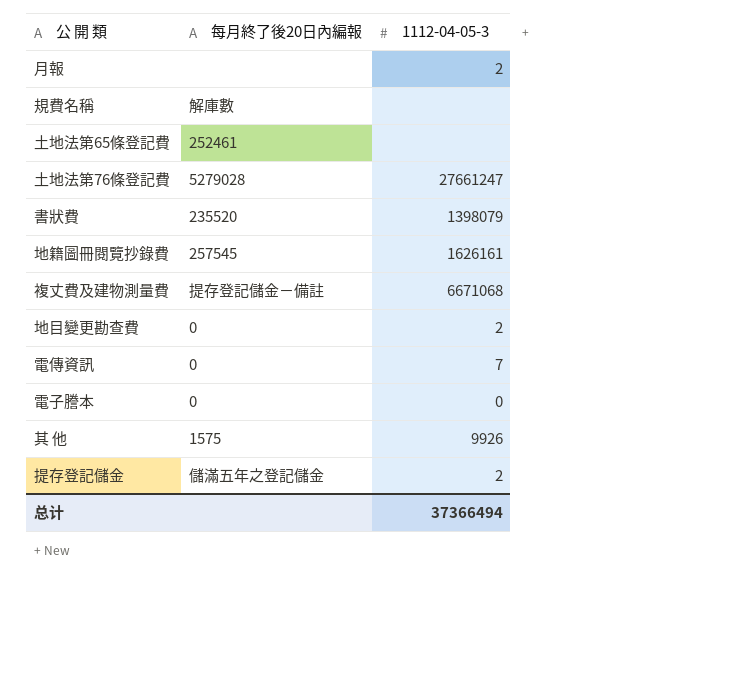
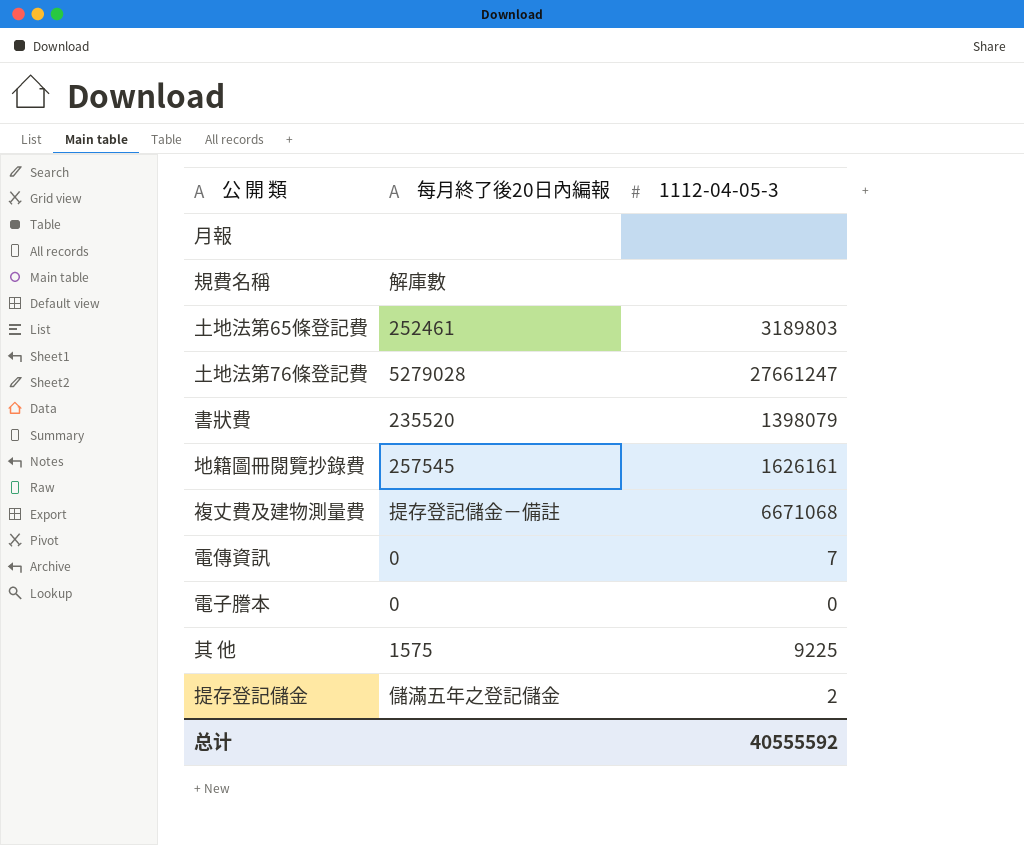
row 地目變更勘查費: 0 | 2 -> none
月報 | 1112-04-05-3: 2 -> none
土地法第65條登記費 | 1112-04-05-3: none -> 3189803
其 他 | 1112-04-05-3: 9926 -> 9225
总计 | 1112-04-05-3: 37366494 -> 40555592

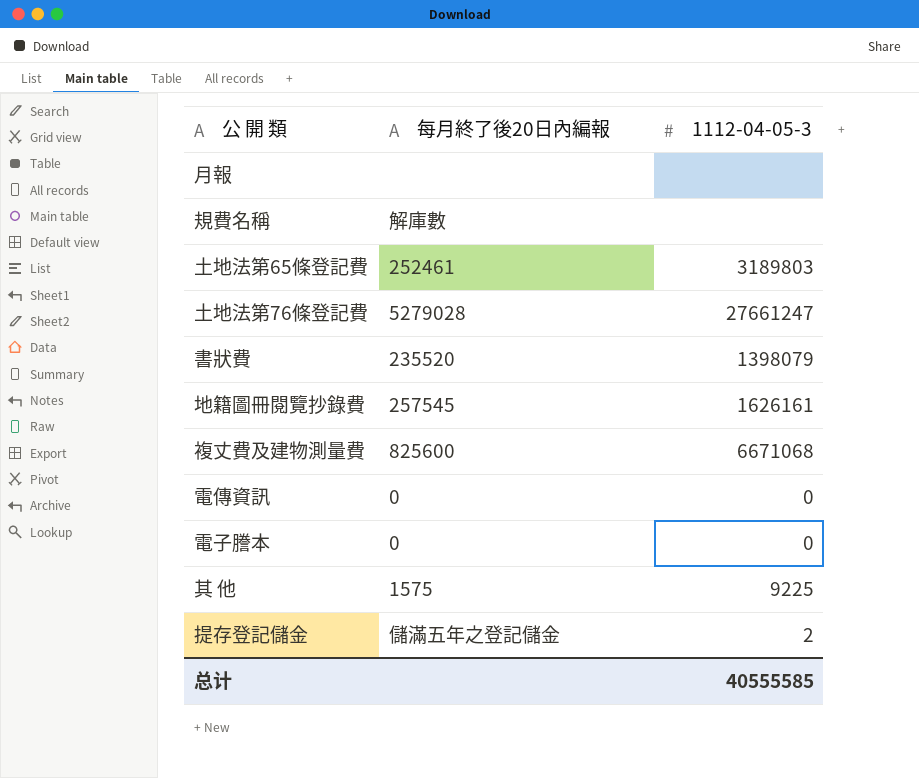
複丈費及建物測量費 | 每月終了後20日內編報: 提存登記儲金－備註 -> 825600
電傳資訊 | 1112-04-05-3: 7 -> 0
总计 | 1112-04-05-3: 40555592 -> 40555585

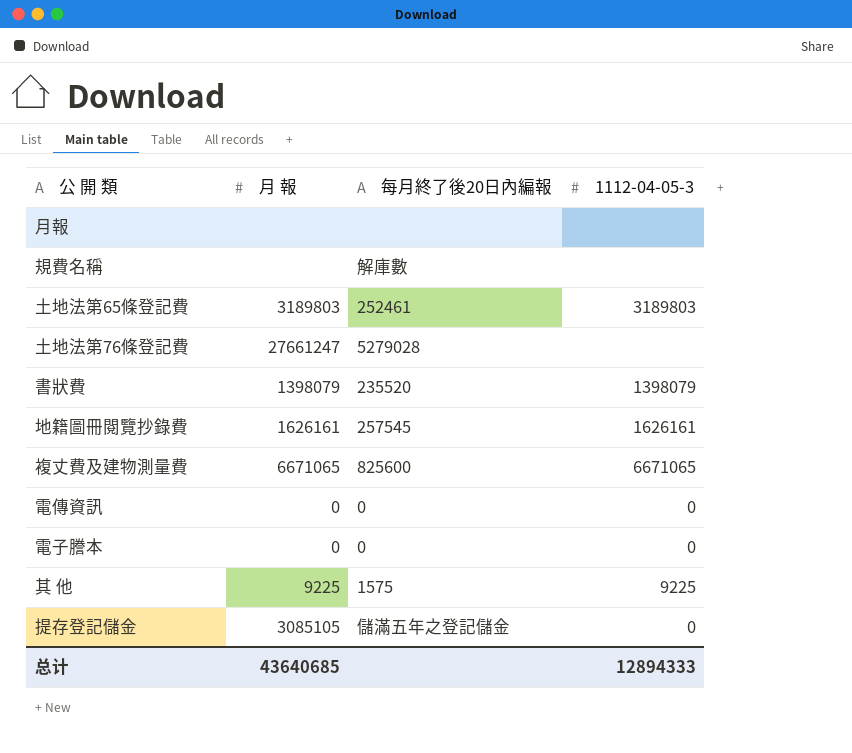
column 月 報 | position: none -> 2
土地法第76條登記費 | 1112-04-05-3: 27661247 -> none
複丈費及建物測量費 | 1112-04-05-3: 6671068 -> 6671065
提存登記儲金 | 1112-04-05-3: 2 -> 0
总计 | 1112-04-05-3: 40555585 -> 12894333

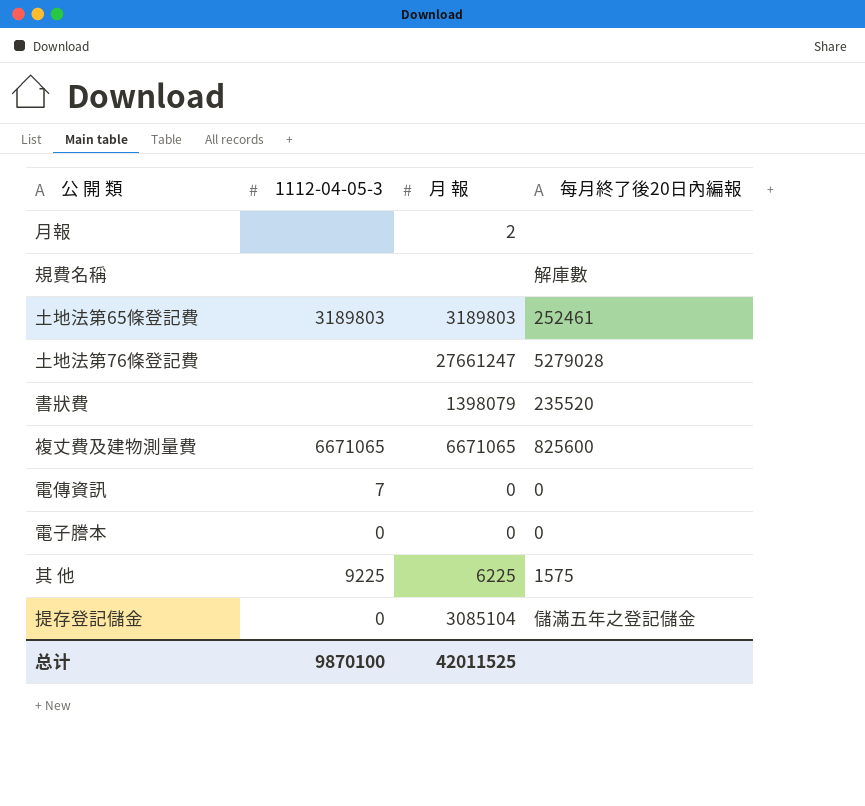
column 1112-04-05-3 | position: 4 -> 2
row 地籍圖冊閱覽抄錄費: 1626161 | 257545 | 1626161 -> none
月報 | 月 報: none -> 2
書狀費 | 1112-04-05-3: 1398079 -> none
電傳資訊 | 1112-04-05-3: 0 -> 7
其 他 | 月 報: 9225 -> 6225
提存登記儲金 | 月 報: 3085105 -> 3085104
总计 | 1112-04-05-3: 12894333 -> 9870100
总计 | 月 報: 43640685 -> 42011525

